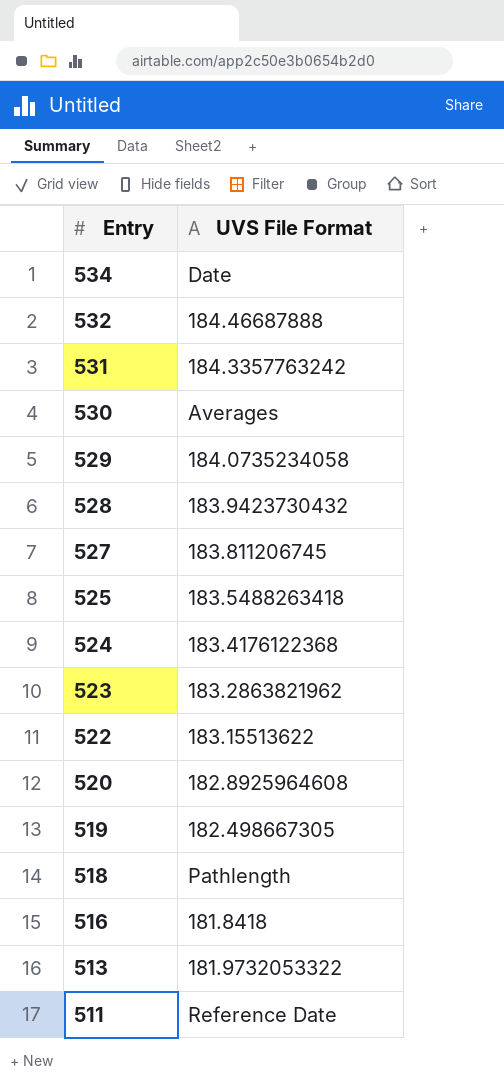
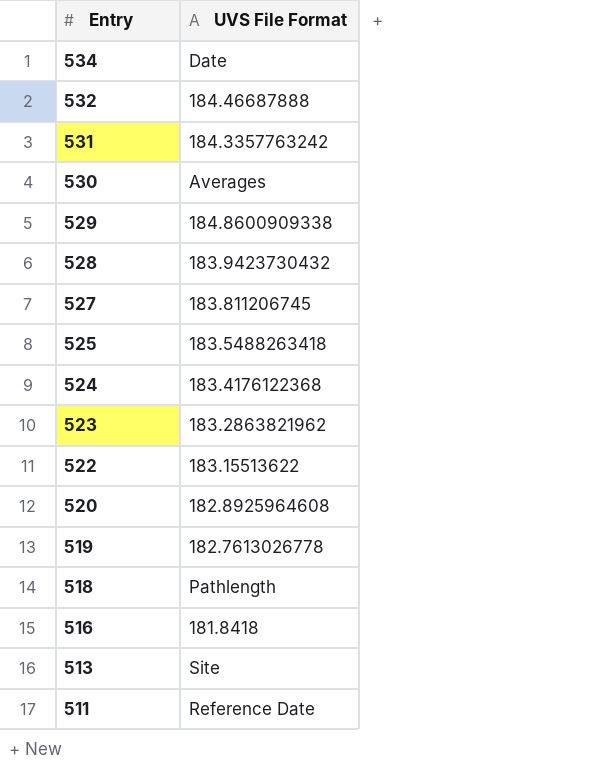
529 | UVS File Format: 184.0735234058 -> 184.8600909338
519 | UVS File Format: 182.498667305 -> 182.7613026778
513 | UVS File Format: 181.9732053322 -> Site

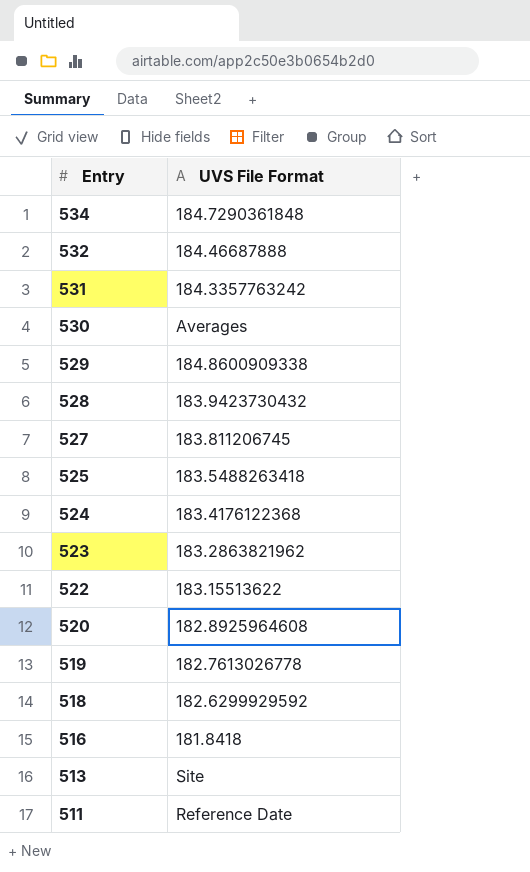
534 | UVS File Format: Date -> 184.7290361848
518 | UVS File Format: Pathlength -> 182.6299929592

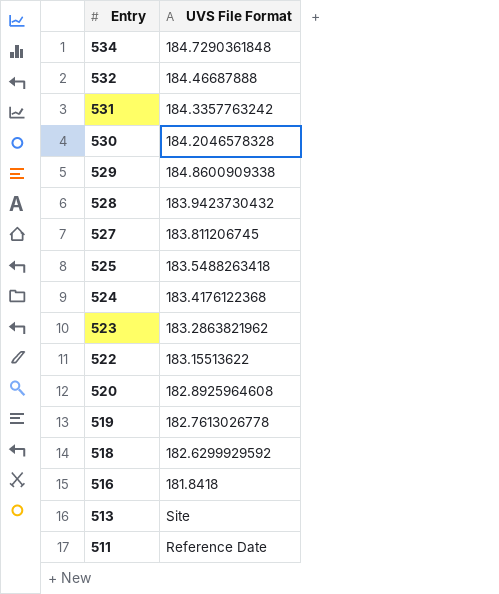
530 | UVS File Format: Averages -> 184.2046578328

